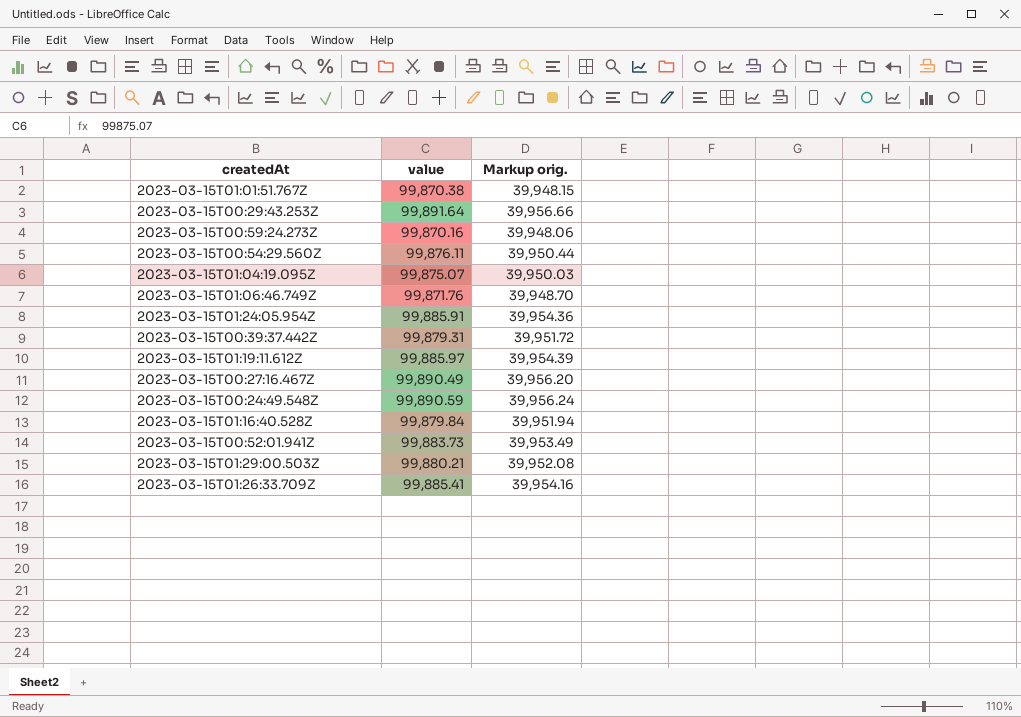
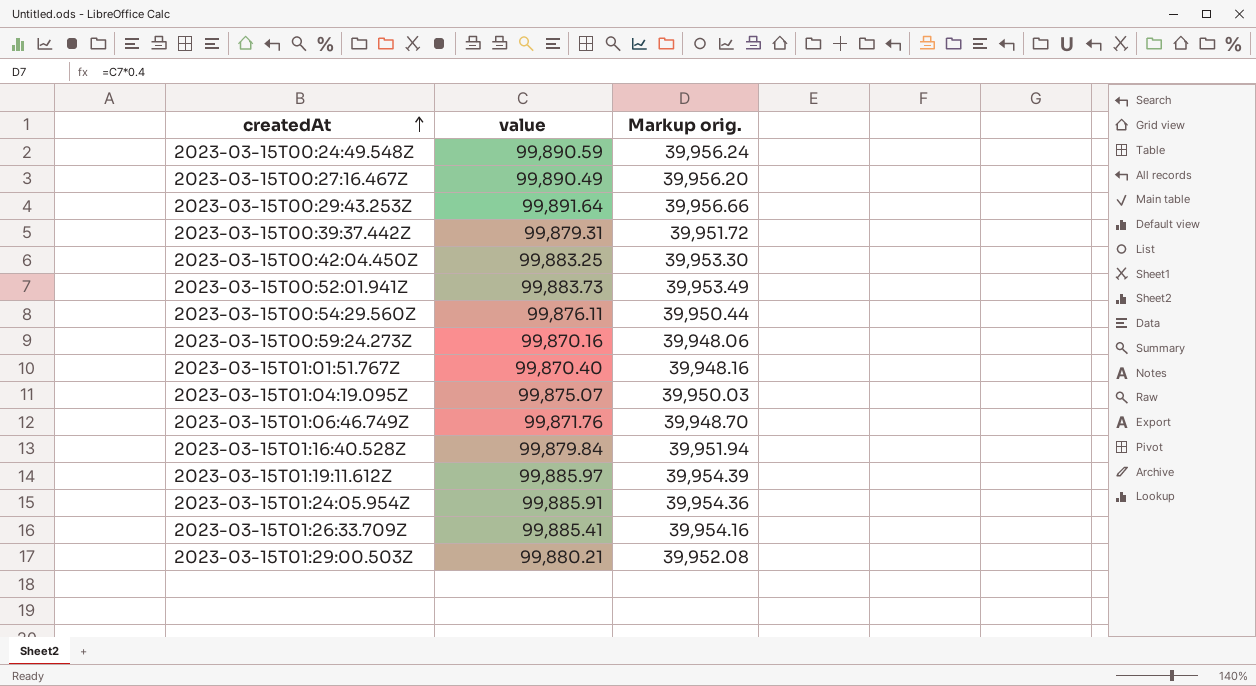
row order: none -> createdAt ascending
row 2023-03-15T00:42:04.450Z: none -> 99,883.25 | 39,953.30
2023-03-15T01:01:51.767Z | value: 99,870.38 -> 99,870.40
2023-03-15T01:01:51.767Z | Markup orig.: 39,948.15 -> 39,948.16

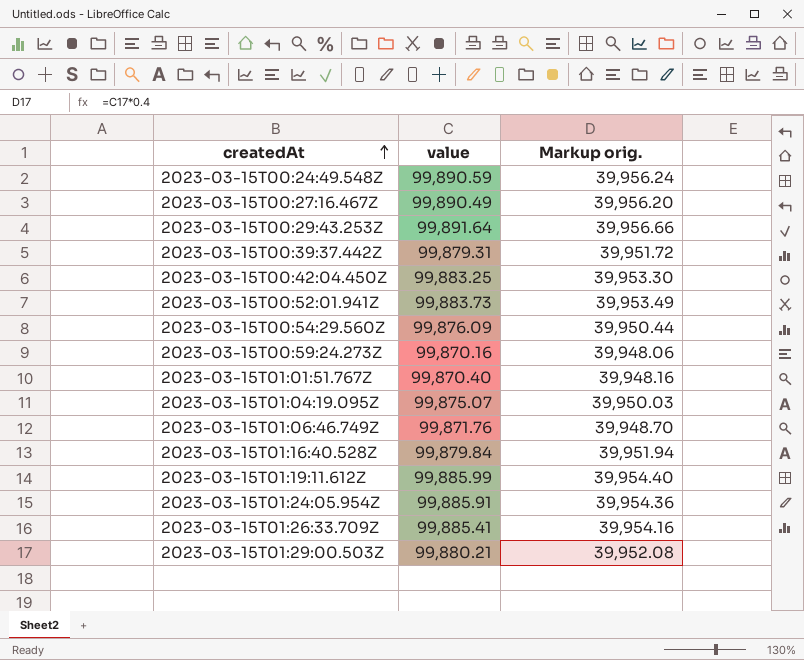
2023-03-15T00:54:29.560Z | value: 99,876.11 -> 99,876.09
2023-03-15T01:19:11.612Z | value: 99,885.97 -> 99,885.99
2023-03-15T01:19:11.612Z | Markup orig.: 39,954.39 -> 39,954.40

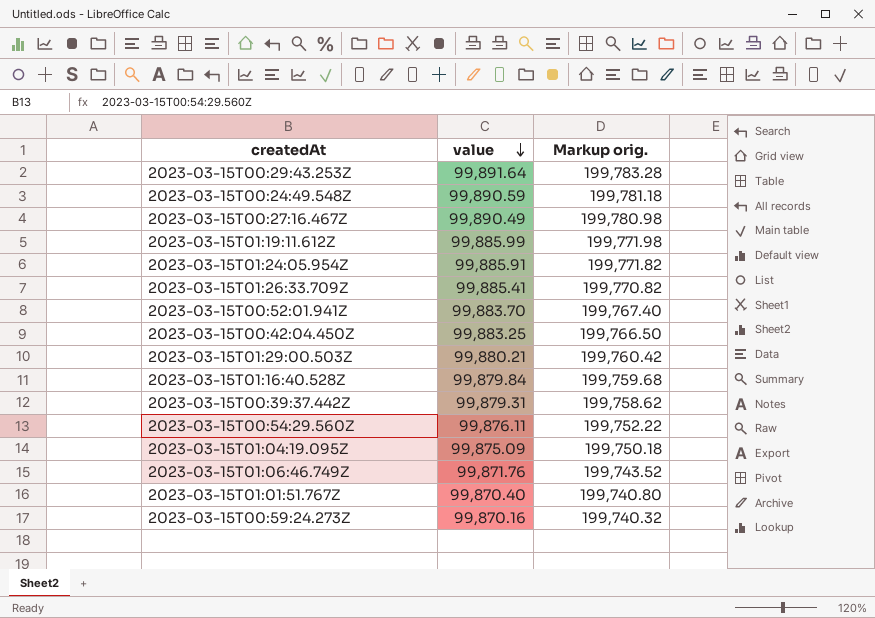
row order: createdAt ascending -> value descending
column Markup orig. | formula: [value] * 0.4 -> [value] * 2
2023-03-15T00:52:01.941Z | value: 99,883.73 -> 99,883.70
2023-03-15T00:54:29.560Z | value: 99,876.09 -> 99,876.11
2023-03-15T01:04:19.095Z | value: 99,875.07 -> 99,875.09

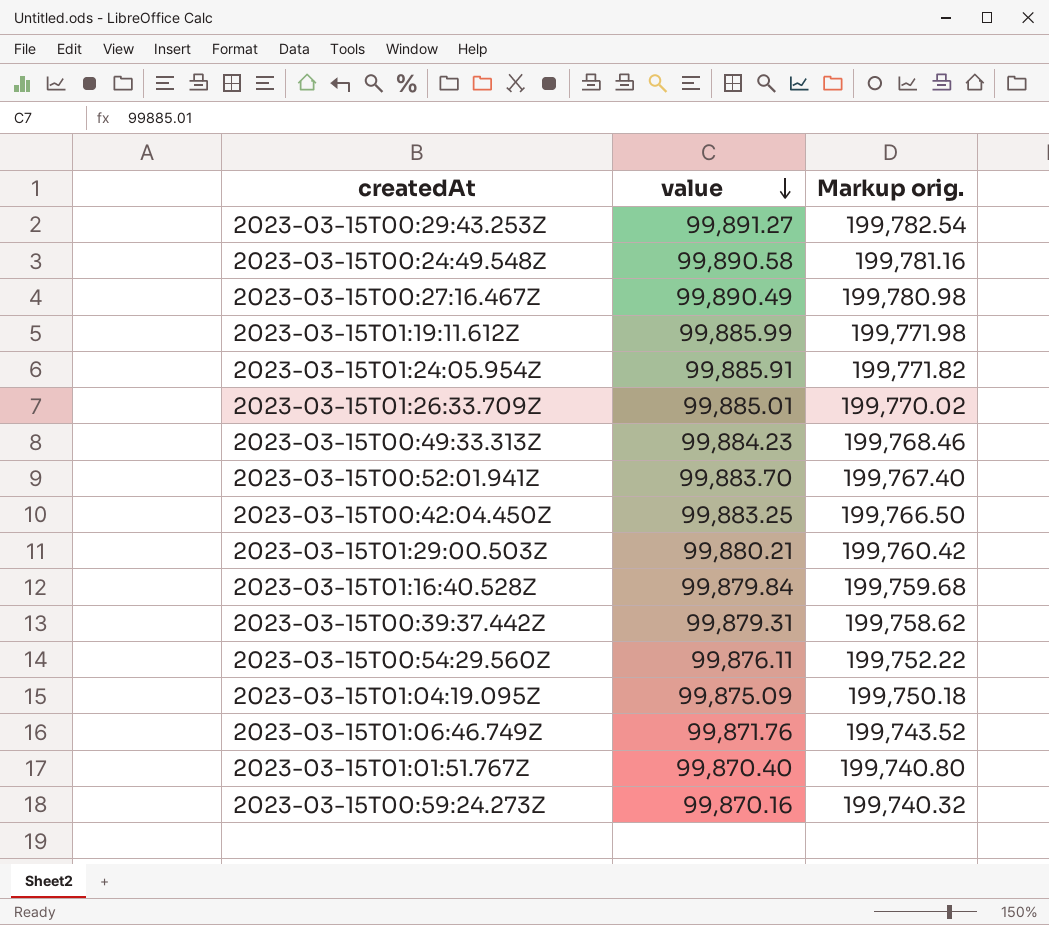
2023-03-15T00:29:43.253Z | value: 99,891.64 -> 99,891.27
2023-03-15T00:29:43.253Z | Markup orig.: 199,783.28 -> 199,782.54
2023-03-15T00:24:49.548Z | value: 99,890.59 -> 99,890.58
2023-03-15T00:24:49.548Z | Markup orig.: 199,781.18 -> 199,781.16
2023-03-15T01:26:33.709Z | value: 99,885.41 -> 99,885.01
2023-03-15T01:26:33.709Z | Markup orig.: 199,770.82 -> 199,770.02
row 2023-03-15T00:49:33.313Z: none -> 99,884.23 | 199,768.46

